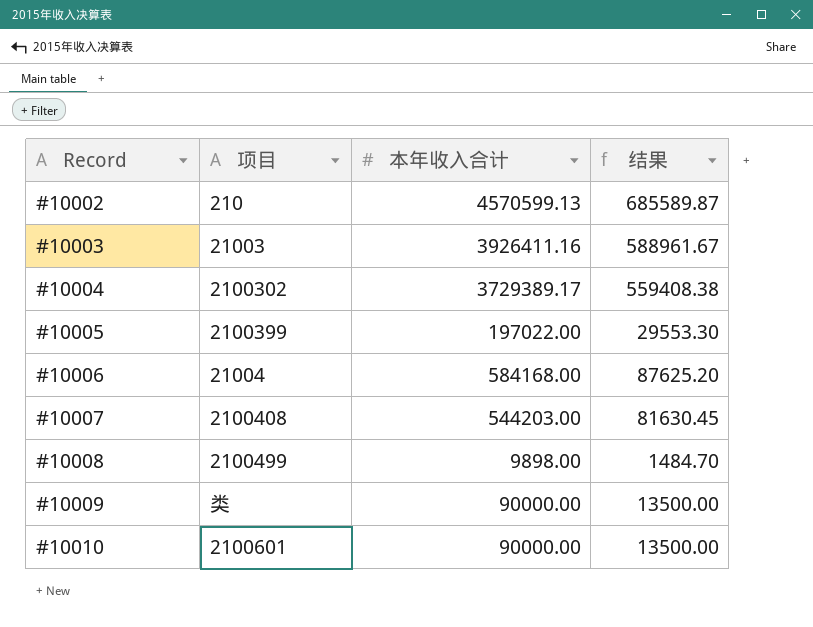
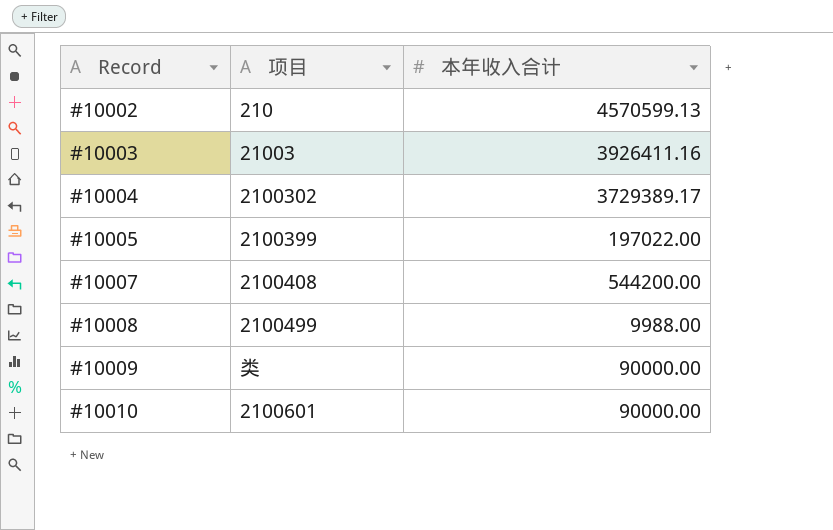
column 结果 | formula: [本年收入合计] * 0.15 -> none
row #10006: 21004 | 584168.00 | 87625.20 -> none
#10007 | 本年收入合计: 544203.00 -> 544200.00
#10008 | 本年收入合计: 9898.00 -> 9988.00

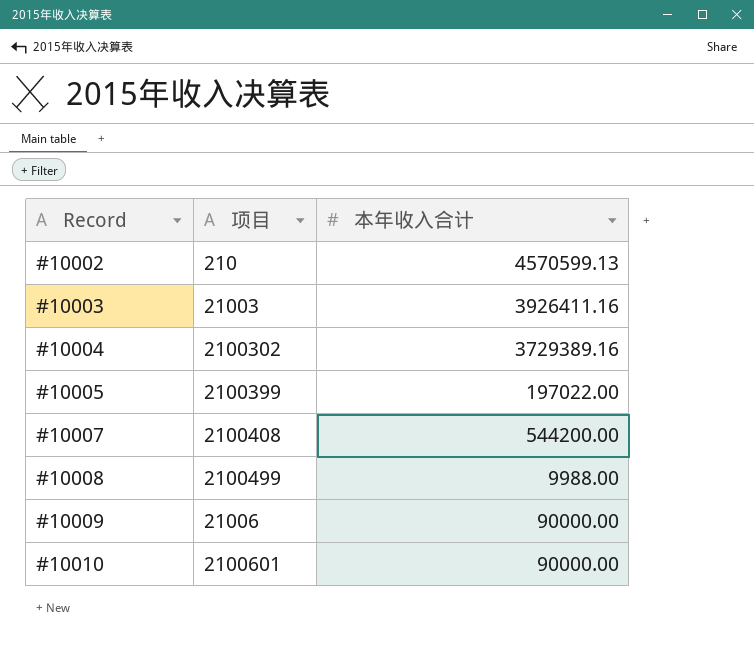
#10004 | 本年收入合计: 3729389.17 -> 3729389.16
#10009 | 项目: 类 -> 21006

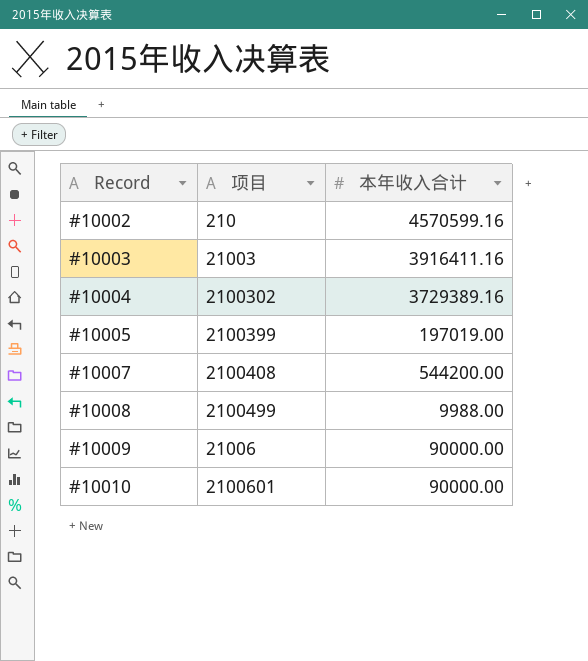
#10002 | 本年收入合计: 4570599.13 -> 4570599.16
#10003 | 本年收入合计: 3926411.16 -> 3916411.16
#10005 | 本年收入合计: 197022.00 -> 197019.00

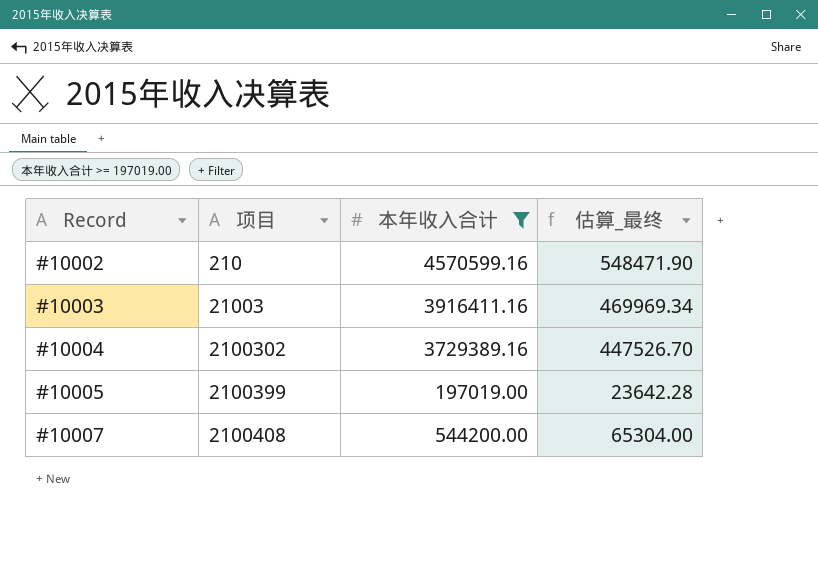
filter: none -> 本年收入合计 >= 197019.00
column 估算_最终 | formula: none -> [本年收入合计] * 0.12

